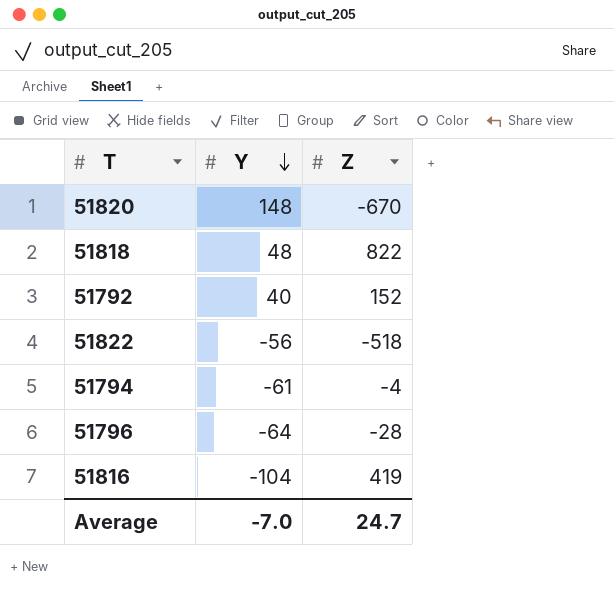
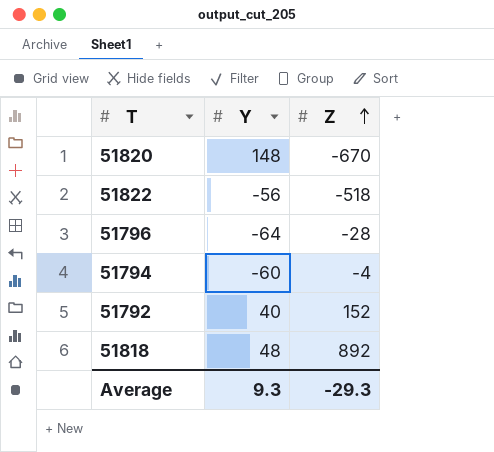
row order: Y descending -> Z ascending
row 51816: -104 | 419 -> none
51794 | Y: -61 -> -60
51818 | Z: 822 -> 892
Average | Y: -7.0 -> 9.3
Average | Z: 24.7 -> -29.3

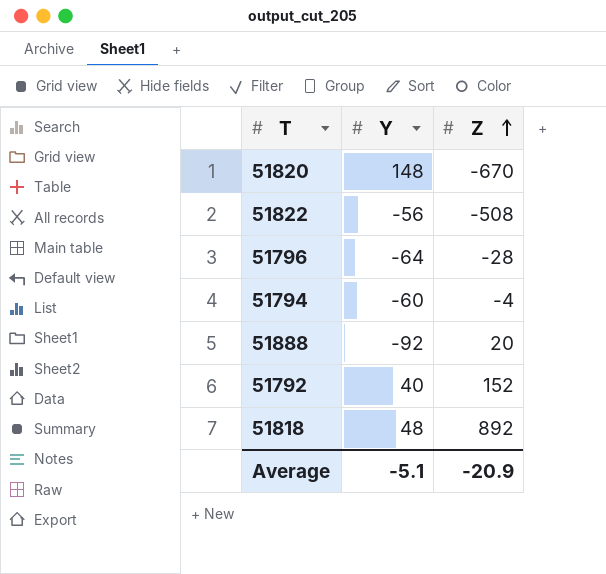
51822 | Z: -518 -> -508
row 51888: none -> -92 | 20
Average | Y: 9.3 -> -5.1
Average | Z: -29.3 -> -20.9

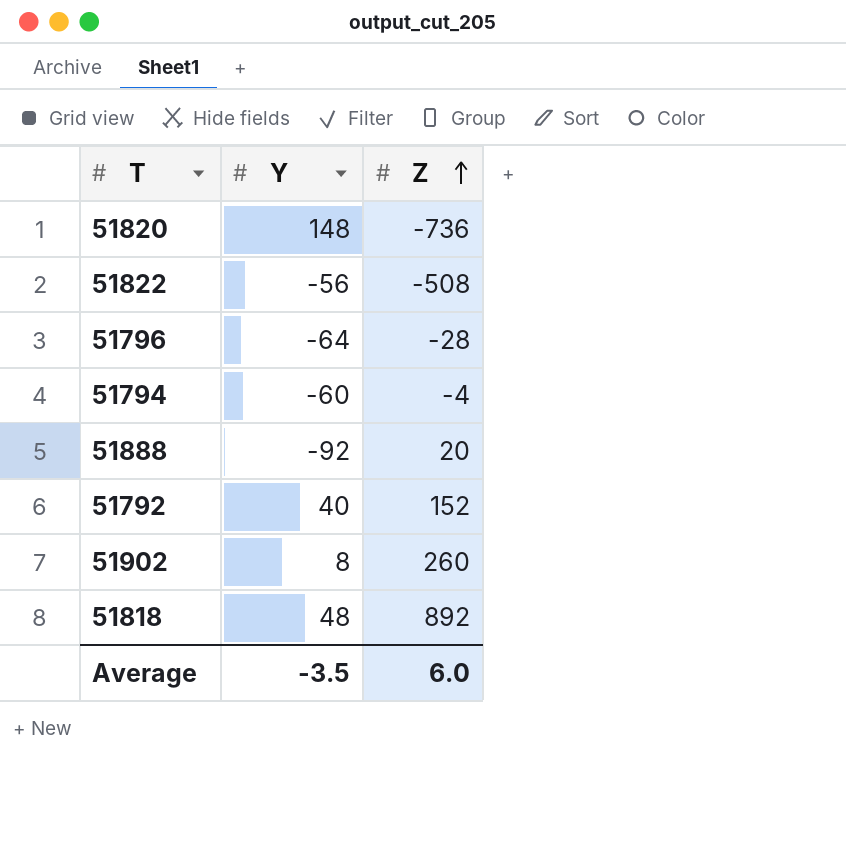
51820 | Z: -670 -> -736
row 51902: none -> 8 | 260
Average | Y: -5.1 -> -3.5
Average | Z: -20.9 -> 6.0

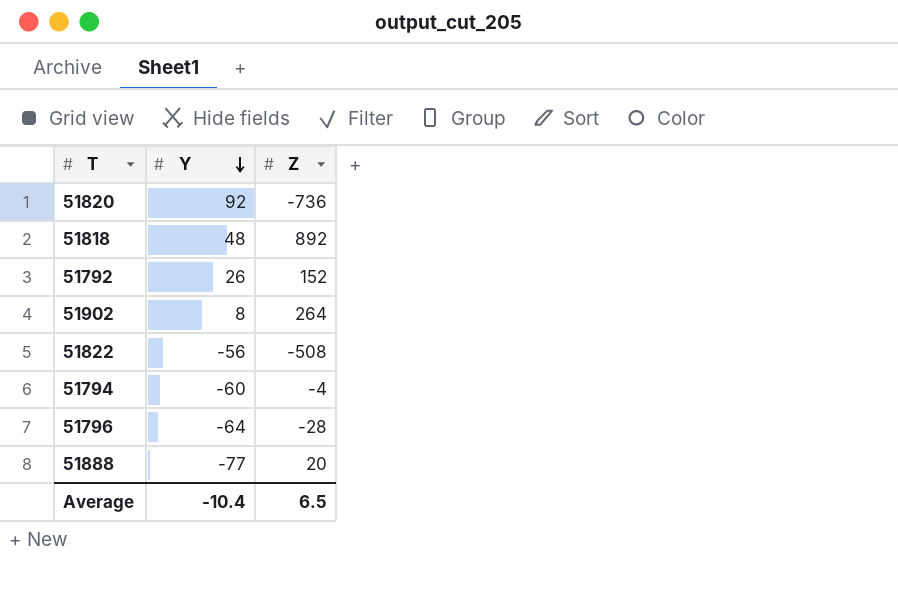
row order: Z ascending -> Y descending
51820 | Y: 148 -> 92
51792 | Y: 40 -> 26
51902 | Z: 260 -> 264
51888 | Y: -92 -> -77
Average | Y: -3.5 -> -10.4
Average | Z: 6.0 -> 6.5

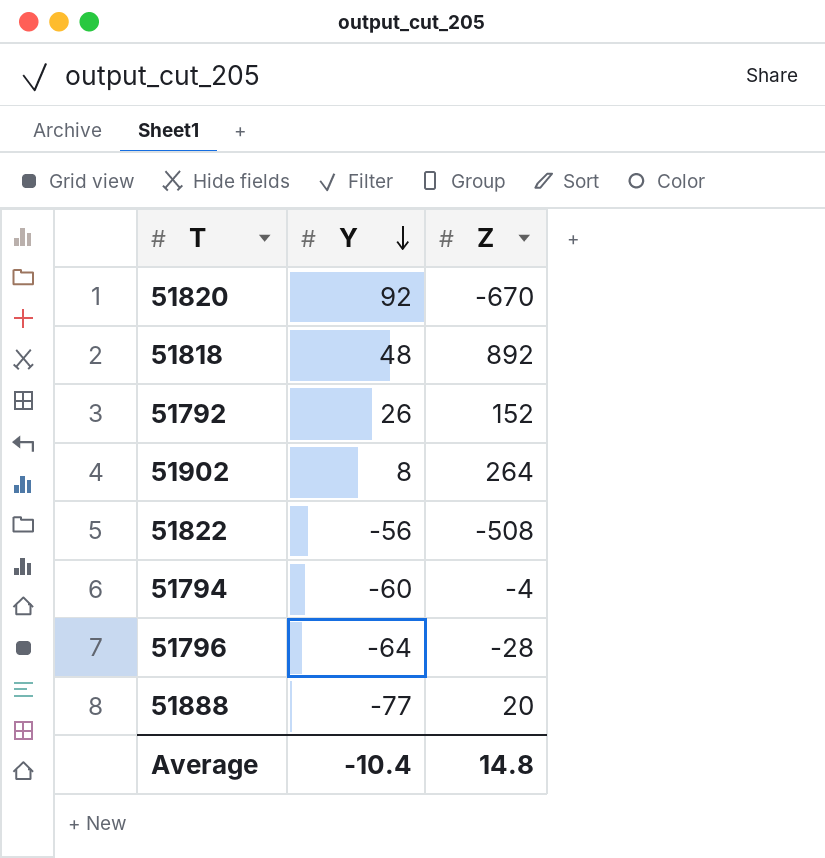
51820 | Z: -736 -> -670
Average | Z: 6.5 -> 14.8

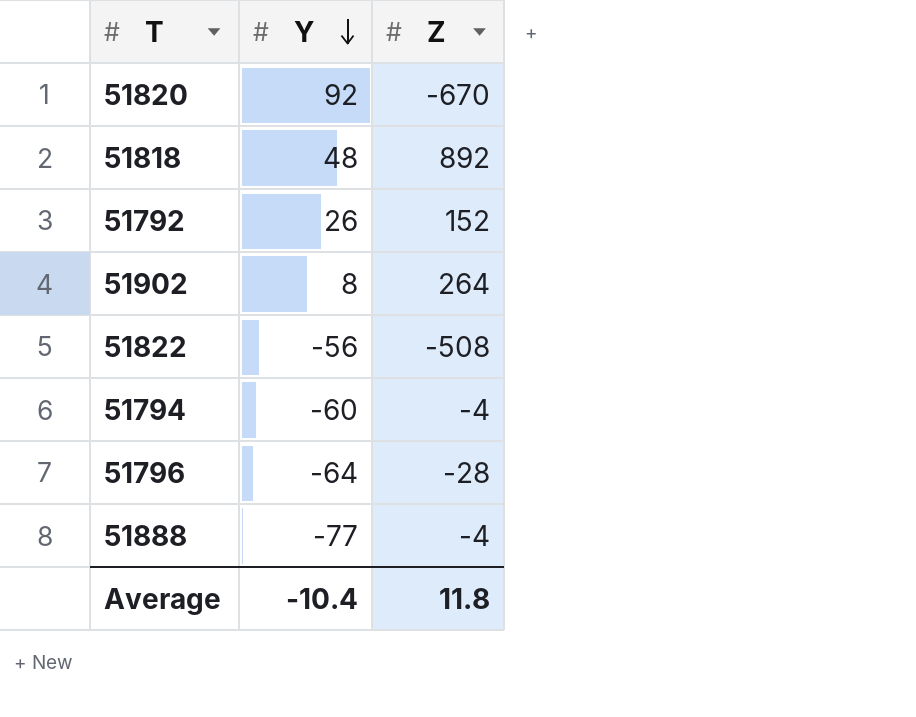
51888 | Z: 20 -> -4
Average | Z: 14.8 -> 11.8

